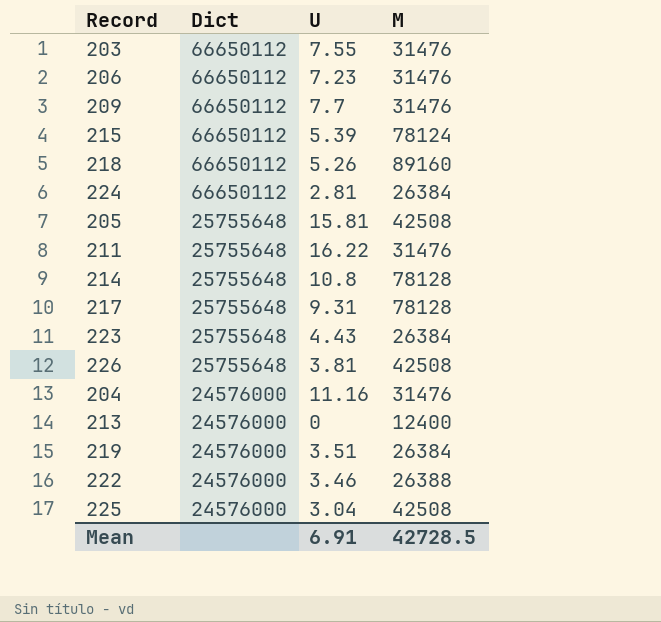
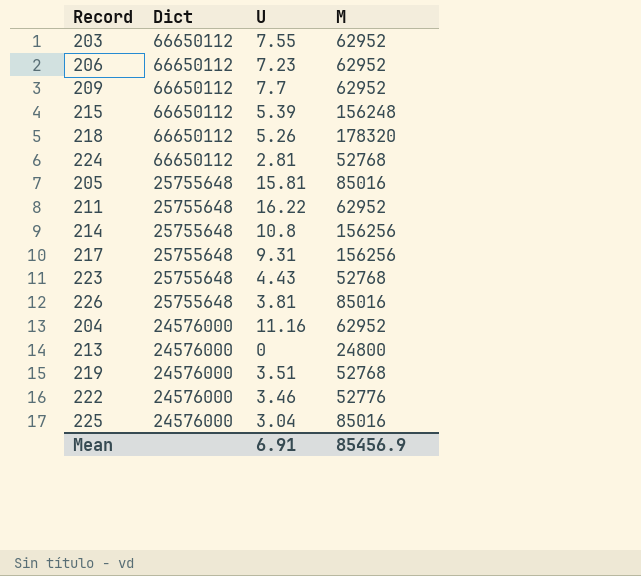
203 | M: 31476 -> 62952
206 | M: 31476 -> 62952
209 | M: 31476 -> 62952
215 | M: 78124 -> 156248
218 | M: 89160 -> 178320
224 | M: 26384 -> 52768
205 | M: 42508 -> 85016
211 | M: 31476 -> 62952
214 | M: 78128 -> 156256
217 | M: 78128 -> 156256
223 | M: 26384 -> 52768
226 | M: 42508 -> 85016
204 | M: 31476 -> 62952
213 | M: 12400 -> 24800
219 | M: 26384 -> 52768
222 | M: 26388 -> 52776
225 | M: 42508 -> 85016
Mean | M: 42728.5 -> 85456.9

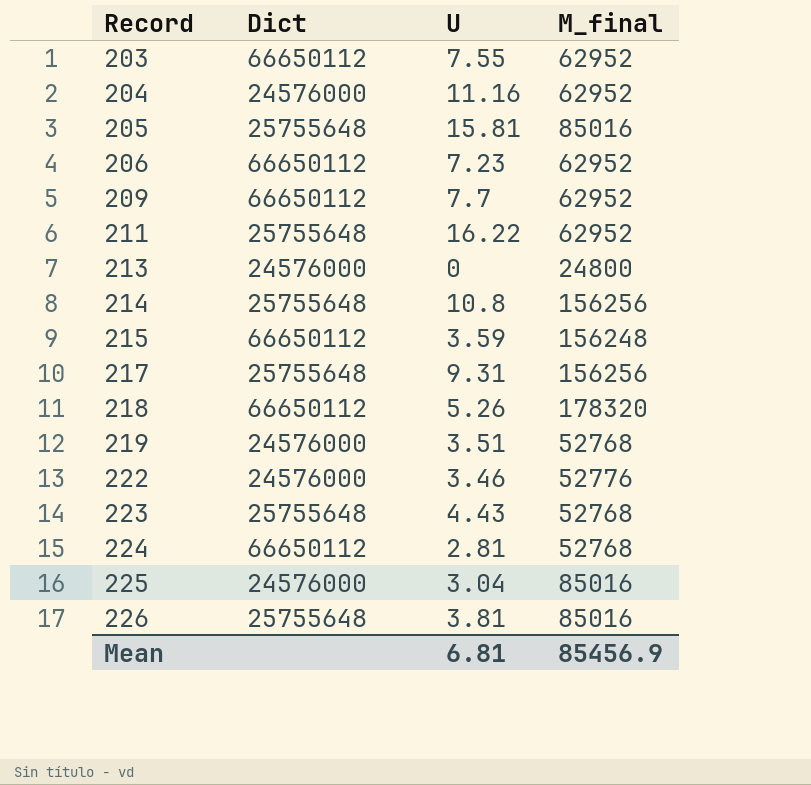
row order: Dict descending -> Record ascending
column name: M -> M_final
215 | U: 5.39 -> 3.59
Mean | U: 6.91 -> 6.81

